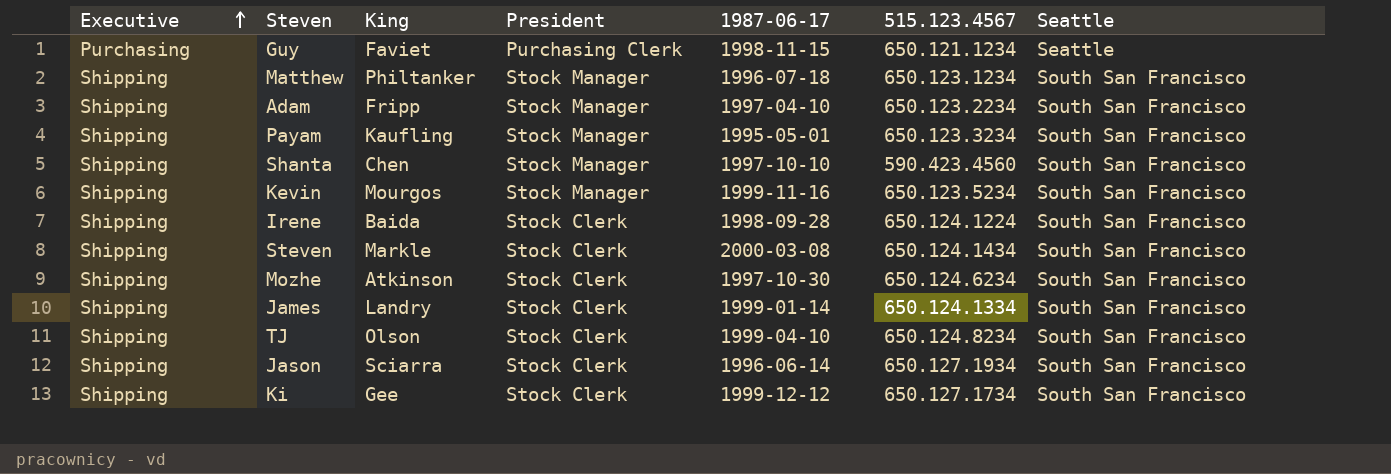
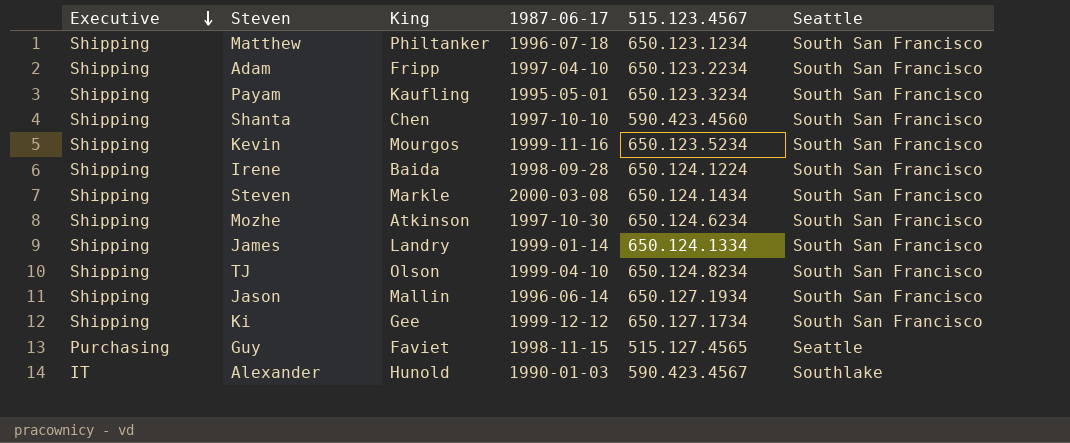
row order: Executive ascending -> Executive descending
column President | position: 4 -> none
Jason | King: Sciarra -> Mallin
Guy | 515.123.4567: 650.121.1234 -> 515.127.4565
row Alexander: none -> IT | Hunold | 1990-01-03 | 590.423.4567 | Southlake

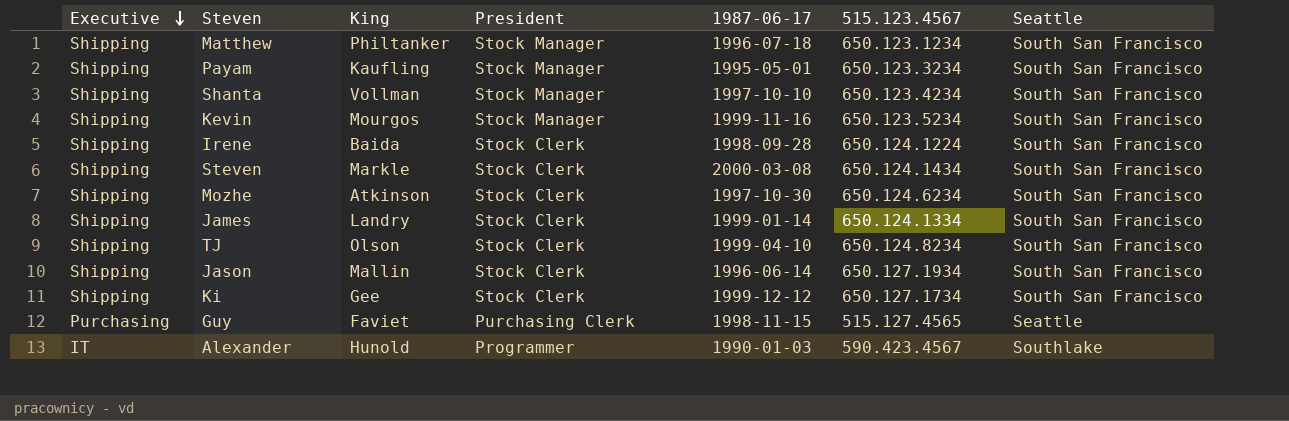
column President | position: none -> 4
row Adam: Shipping | Fripp | 1997-04-10 | 650.123.2234 | South San Francisco -> none
Shanta | King: Chen -> Vollman
Shanta | 515.123.4567: 590.423.4560 -> 650.123.4234

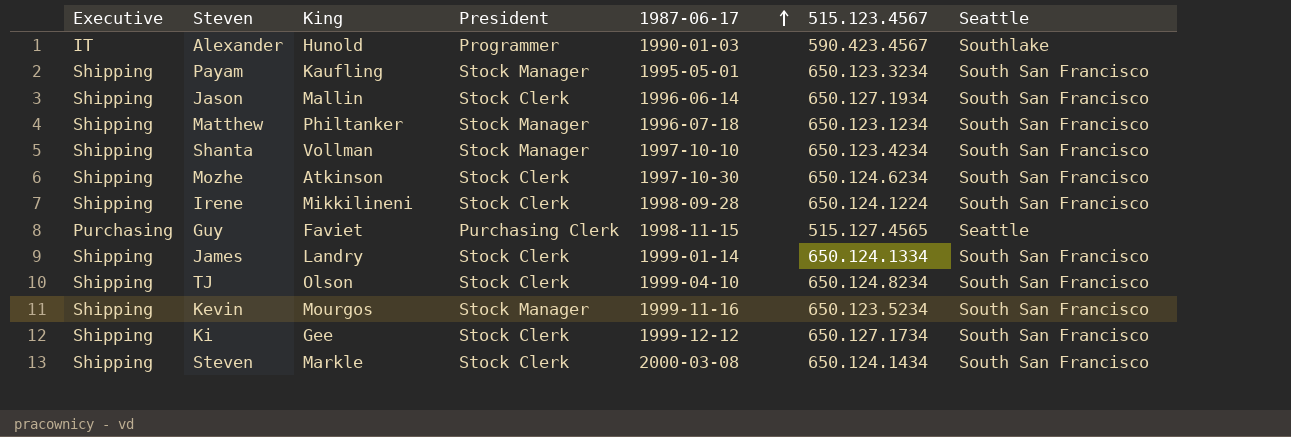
row order: Executive descending -> 1987-06-17 ascending
Irene | King: Baida -> Mikkilineni

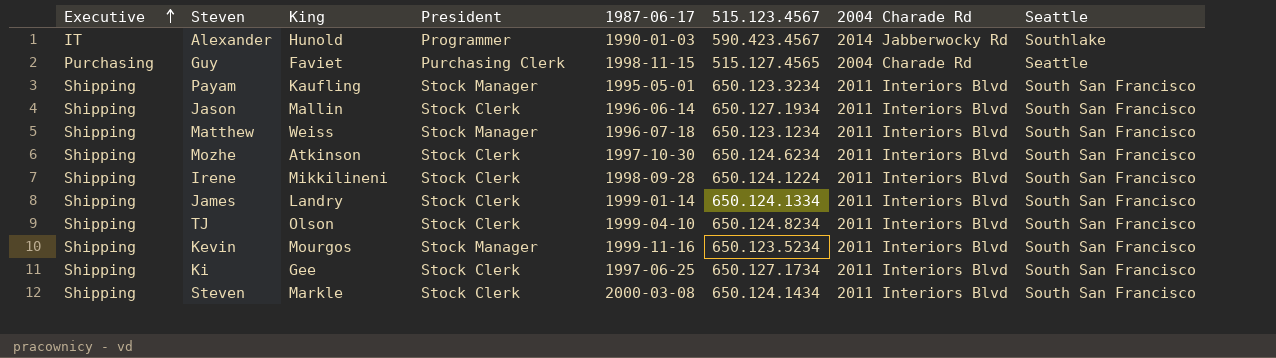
row order: 1987-06-17 ascending -> Executive ascending
column 2004 Charade Rd | position: none -> 7
row Shanta: Shipping | Vollman | Stock Manager | 1997-10-10 | 650.123.4234 | South San Francisco -> none
Matthew | King: Philtanker -> Weiss
Ki | 1987-06-17: 1999-12-12 -> 1997-06-25

